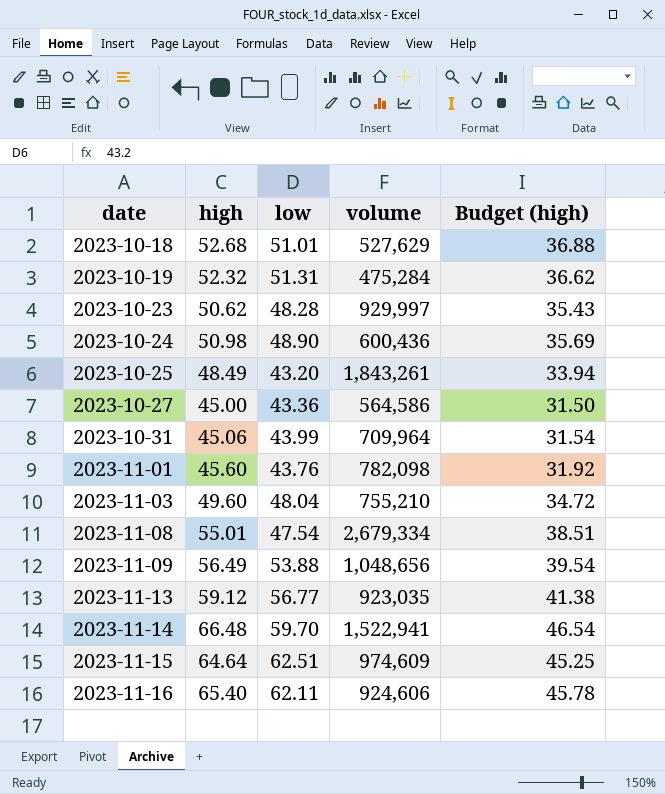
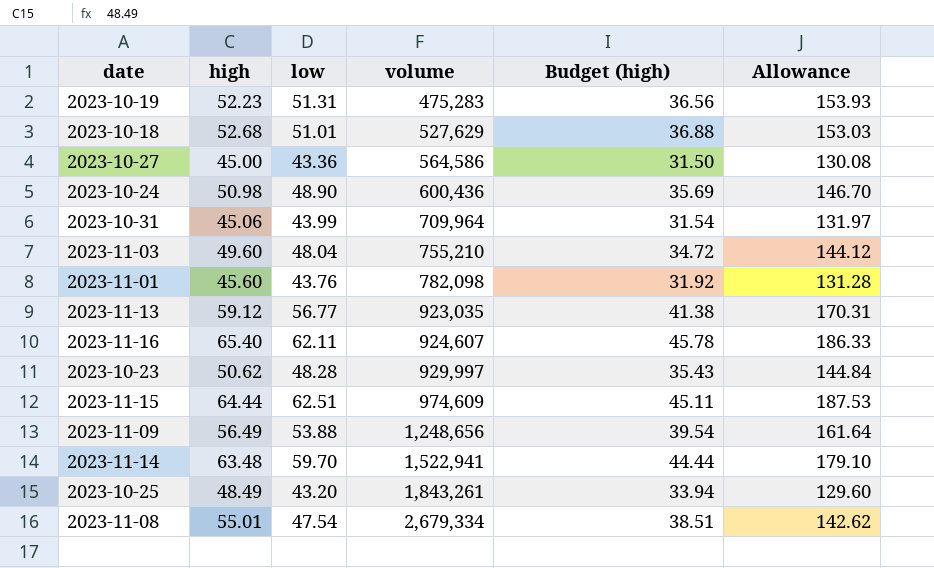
row order: date ascending -> volume ascending
column Allowance | formula: none -> [low] * 3
2023-10-19 | high: 52.32 -> 52.23
2023-10-19 | volume: 475,284 -> 475,283
2023-10-19 | Budget (high): 36.62 -> 36.56
2023-11-16 | volume: 924,606 -> 924,607
2023-11-15 | high: 64.64 -> 64.44
2023-11-15 | Budget (high): 45.25 -> 45.11
2023-11-09 | volume: 1,048,656 -> 1,248,656
2023-11-14 | high: 66.48 -> 63.48
2023-11-14 | Budget (high): 46.54 -> 44.44

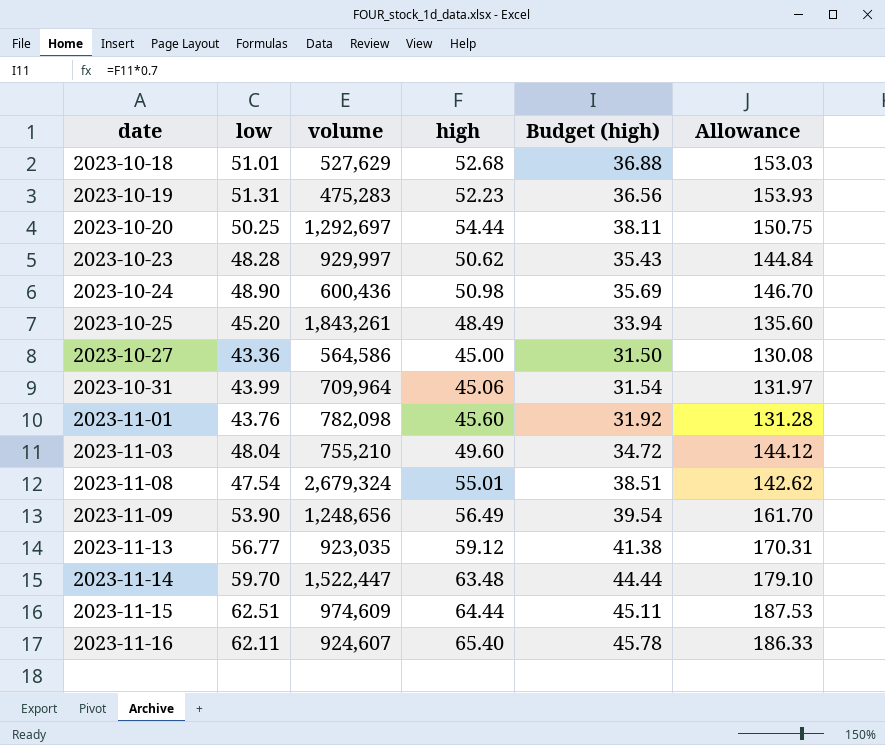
row order: volume ascending -> date ascending
column high | position: 2 -> 4
row 2023-10-20: none -> 50.25 | 1,292,697 | 54.44 | 38.11 | 150.75
2023-10-25 | low: 43.20 -> 45.20
2023-10-25 | Allowance: 129.60 -> 135.60
2023-11-08 | volume: 2,679,334 -> 2,679,324
2023-11-09 | low: 53.88 -> 53.90
2023-11-09 | Allowance: 161.64 -> 161.70
2023-11-14 | volume: 1,522,941 -> 1,522,447

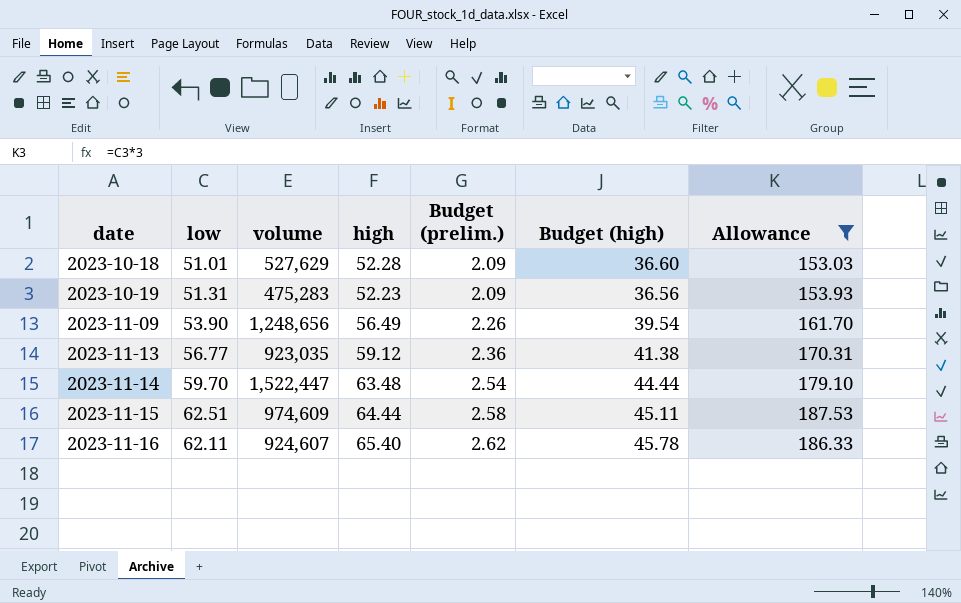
filter: none -> Allowance >= 153.03
column Budget (prelim.) | formula: none -> [high] * 0.04
2023-10-18 | high: 52.68 -> 52.28
2023-10-18 | Budget (high): 36.88 -> 36.60

